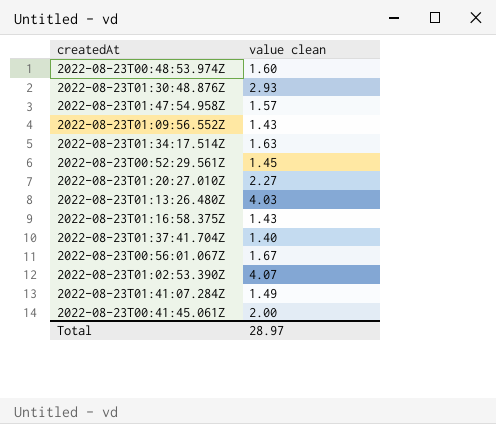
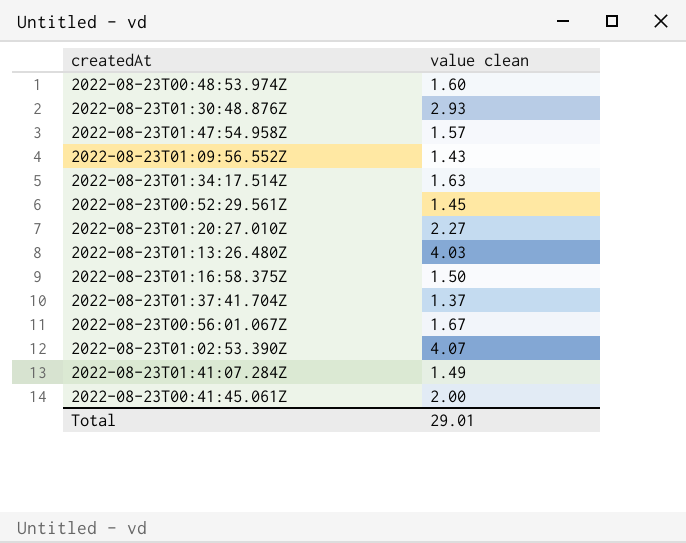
2022-08-23T01:16:58.375Z | value clean: 1.43 -> 1.50
2022-08-23T01:37:41.704Z | value clean: 1.40 -> 1.37
Total | value clean: 28.97 -> 29.01

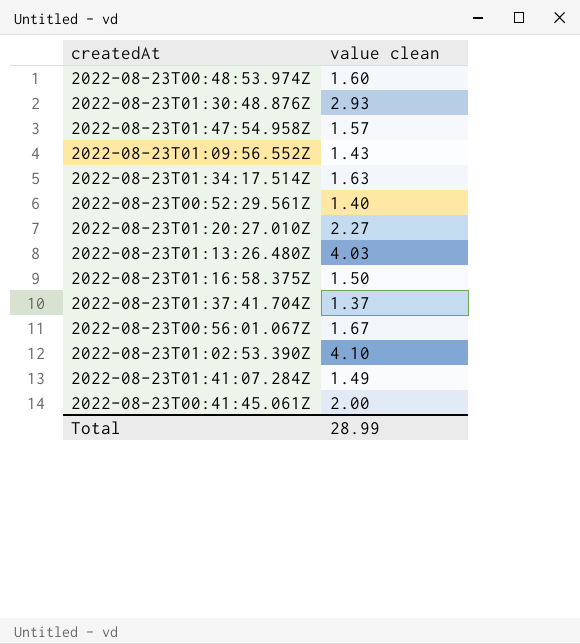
2022-08-23T00:52:29.561Z | value clean: 1.45 -> 1.40
2022-08-23T01:02:53.390Z | value clean: 4.07 -> 4.10
Total | value clean: 29.01 -> 28.99

